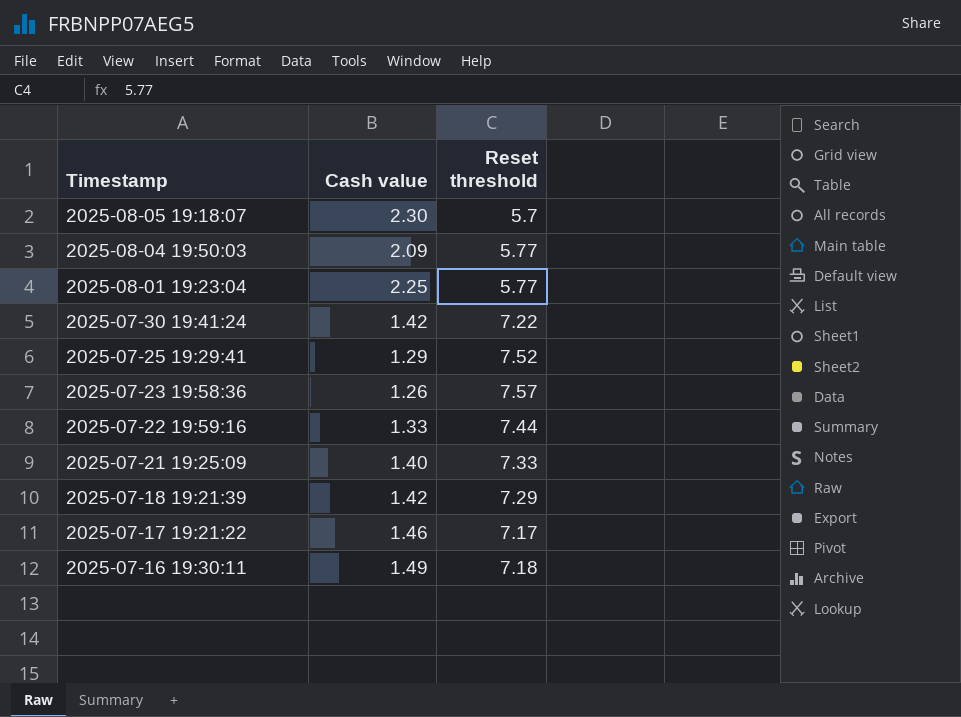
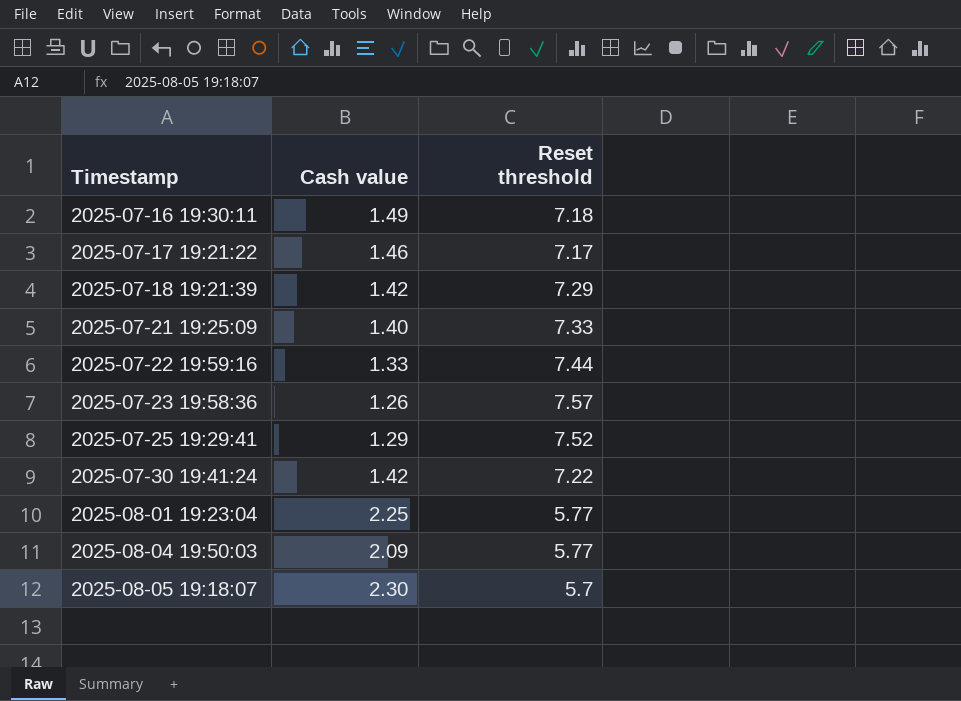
row order: Timestamp descending -> Timestamp ascending

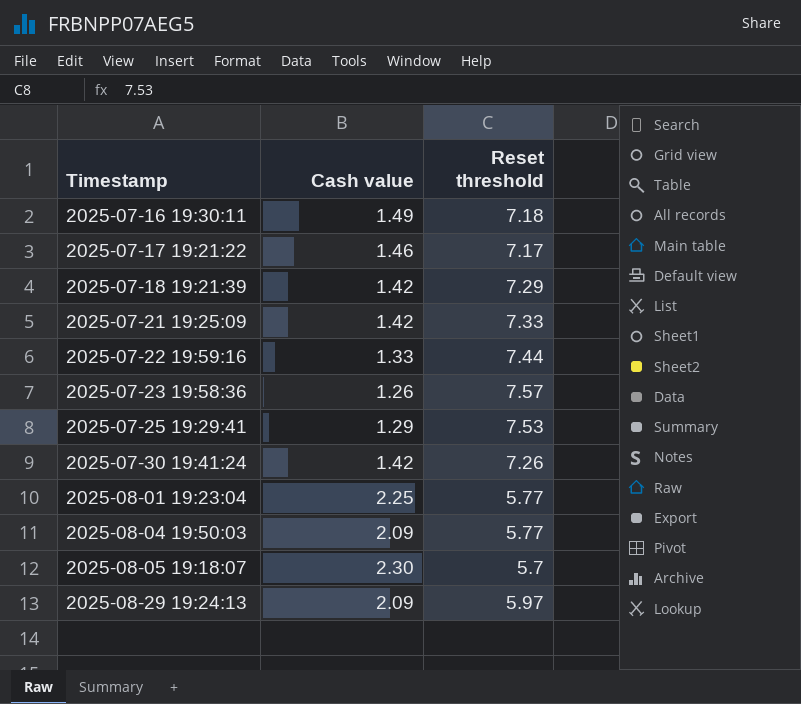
2025-07-21 19:25:09 | Cash value: 1.40 -> 1.42
2025-07-25 19:29:41 | Reset threshold: 7.52 -> 7.53
2025-07-30 19:41:24 | Reset threshold: 7.22 -> 7.26
row 2025-08-29 19:24:13: none -> 2.09 | 5.97

